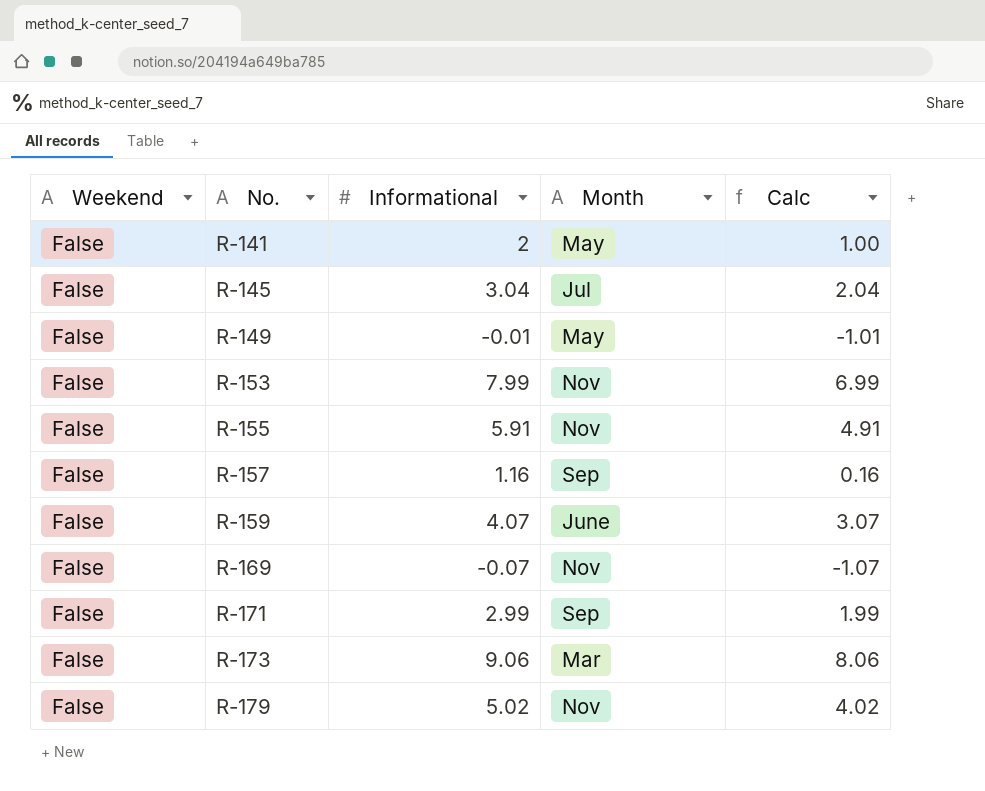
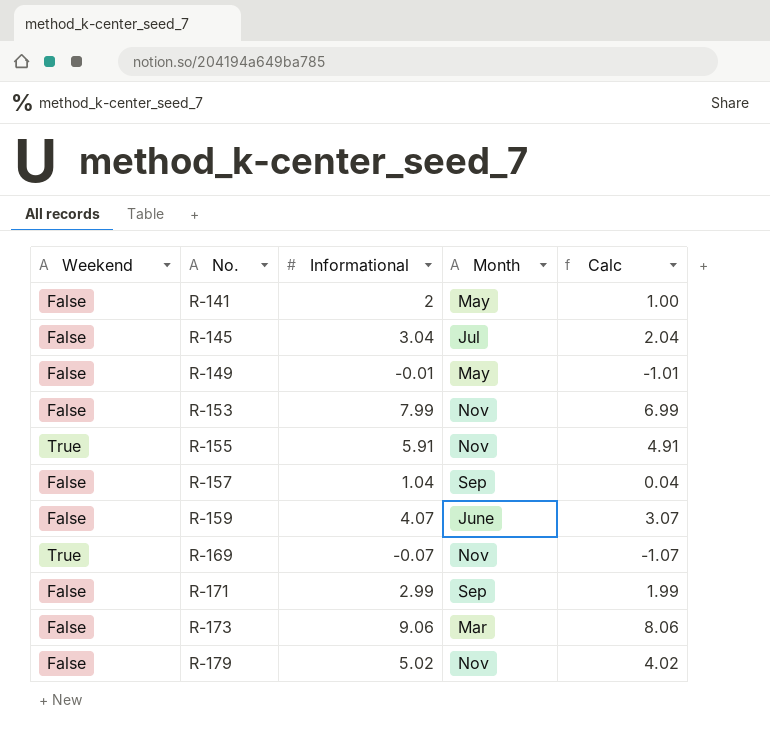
R-155 | Weekend: False -> True
R-157 | Informational: 1.16 -> 1.04
R-157 | Calc: 0.16 -> 0.04
R-169 | Weekend: False -> True

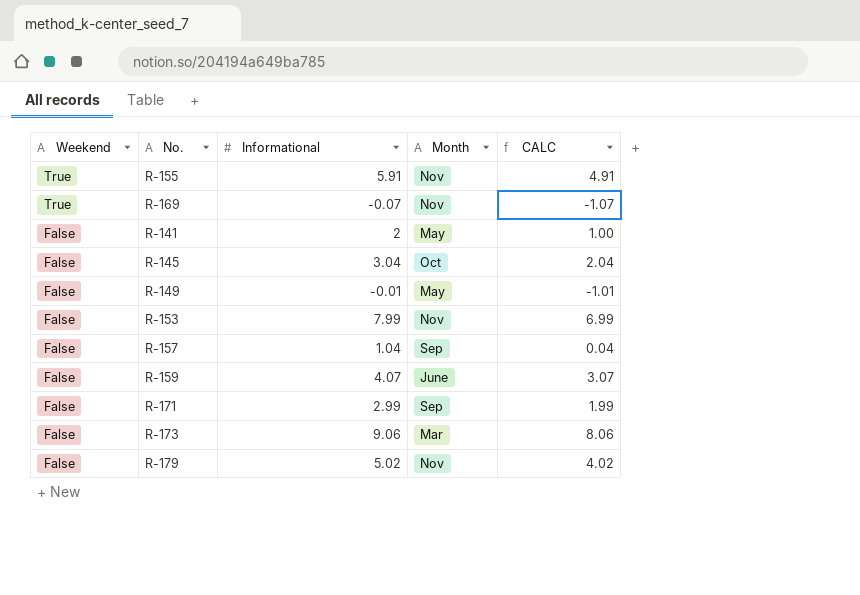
row order: No. ascending -> Weekend descending
column name: Calc -> CALC
R-145 | Month: Jul -> Oct

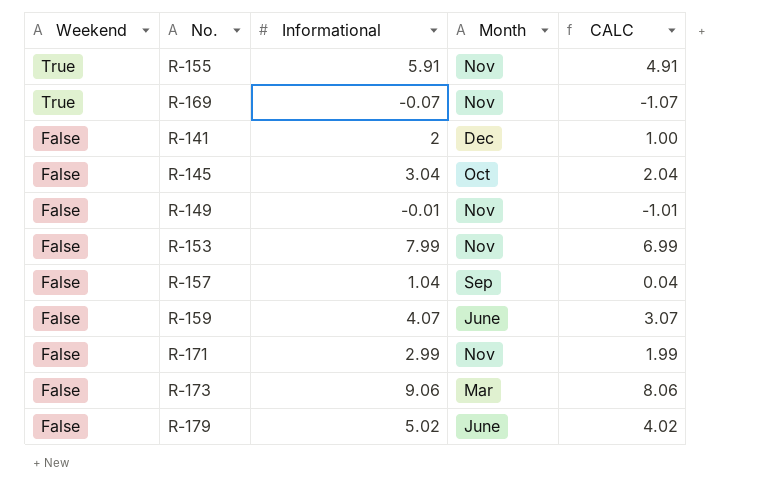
R-141 | Month: May -> Dec
R-149 | Month: May -> Nov
R-171 | Month: Sep -> Nov
R-179 | Month: Nov -> June

